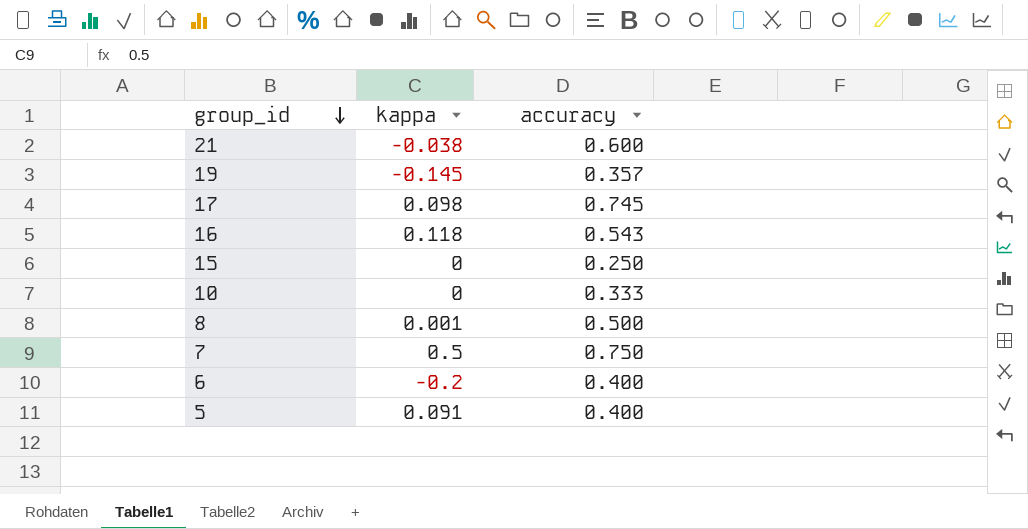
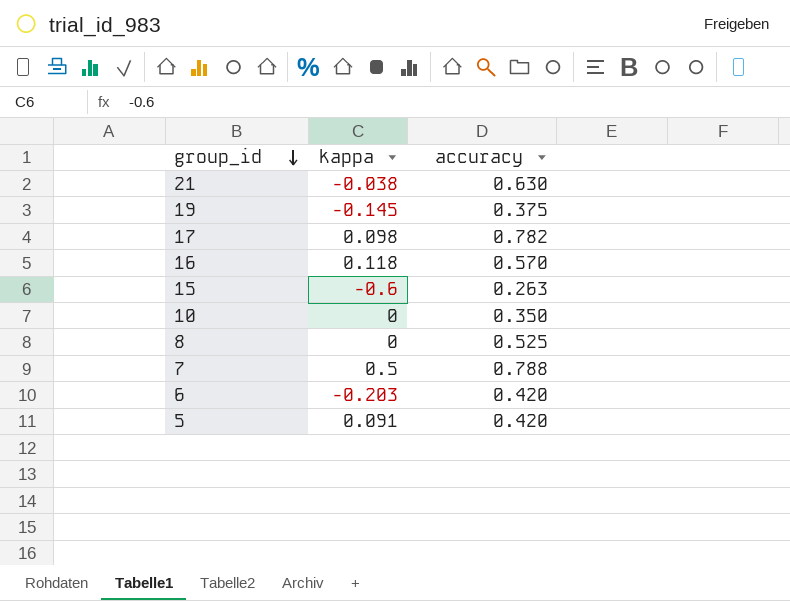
21 | accuracy: 0.600 -> 0.630
19 | accuracy: 0.357 -> 0.375
17 | accuracy: 0.745 -> 0.782
16 | accuracy: 0.543 -> 0.570
15 | kappa: 0 -> -0.6
15 | accuracy: 0.250 -> 0.263
10 | accuracy: 0.333 -> 0.350
8 | kappa: 0.001 -> 0
8 | accuracy: 0.500 -> 0.525
7 | accuracy: 0.750 -> 0.788
6 | kappa: -0.2 -> -0.203
6 | accuracy: 0.400 -> 0.420
5 | accuracy: 0.400 -> 0.420

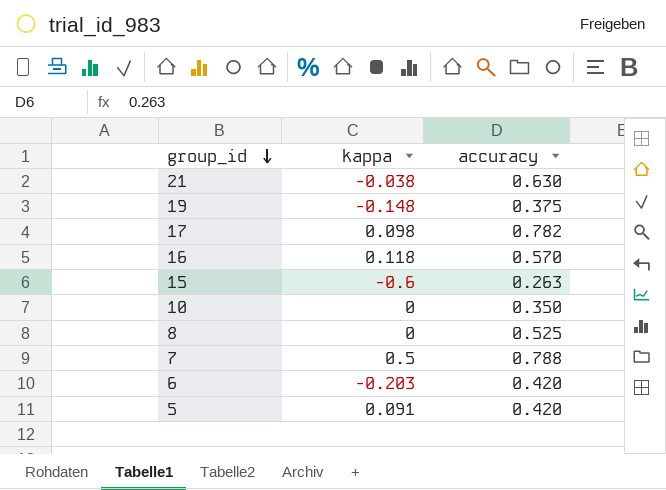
19 | kappa: -0.145 -> -0.148

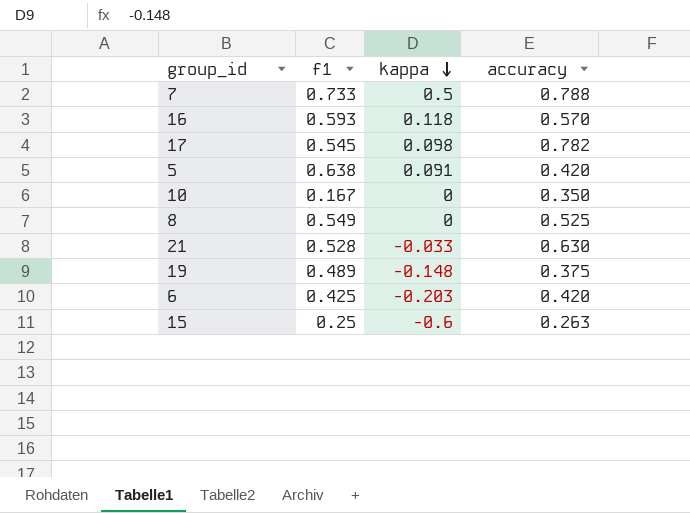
row order: group_id descending -> kappa descending
column f1 | position: none -> 2
21 | kappa: -0.038 -> -0.033

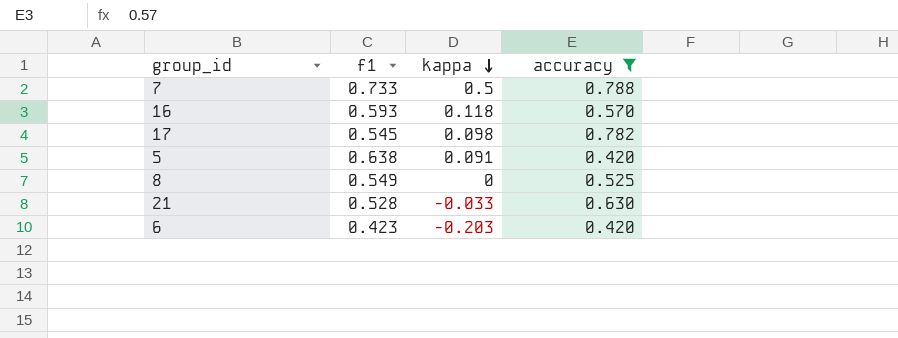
filter: none -> accuracy >= 0.420
6 | f1: 0.425 -> 0.423

